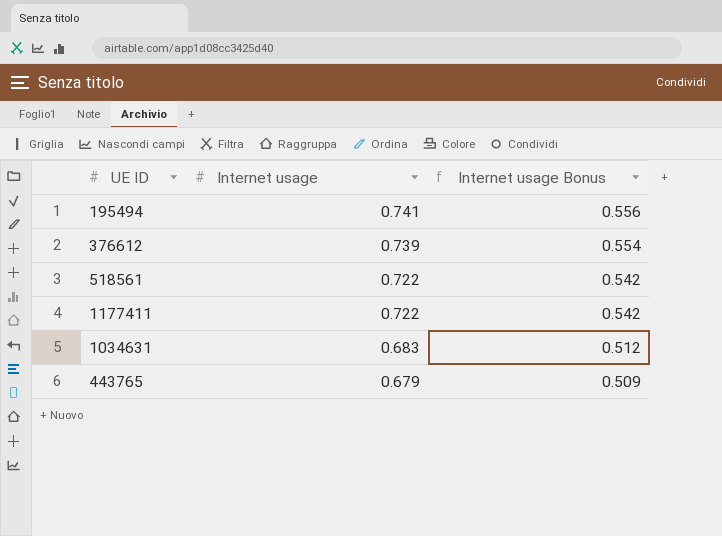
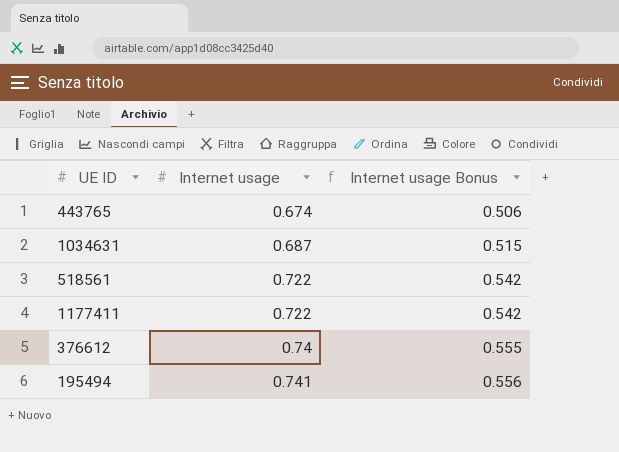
row order: Internet usage descending -> Internet usage ascending
443765 | Internet usage: 0.679 -> 0.674
443765 | Internet usage Bonus: 0.509 -> 0.506
1034631 | Internet usage: 0.683 -> 0.687
1034631 | Internet usage Bonus: 0.512 -> 0.515
376612 | Internet usage: 0.739 -> 0.74
376612 | Internet usage Bonus: 0.554 -> 0.555

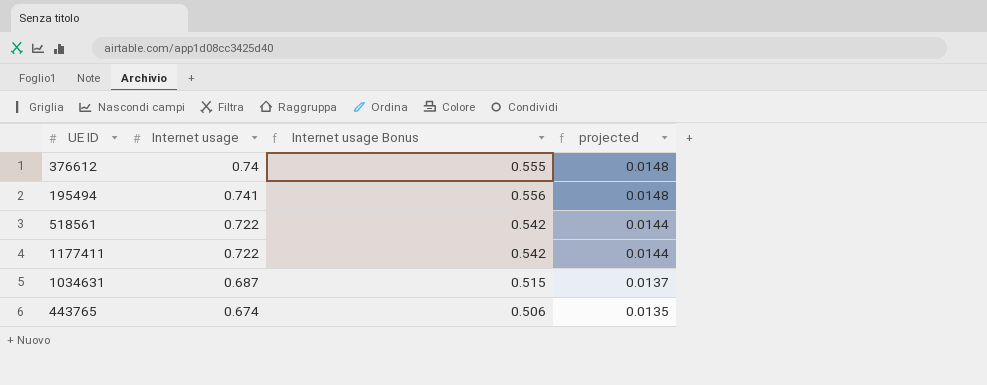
row order: Internet usage ascending -> projected descending
column projected | formula: none -> [Internet usage] * 0.02

